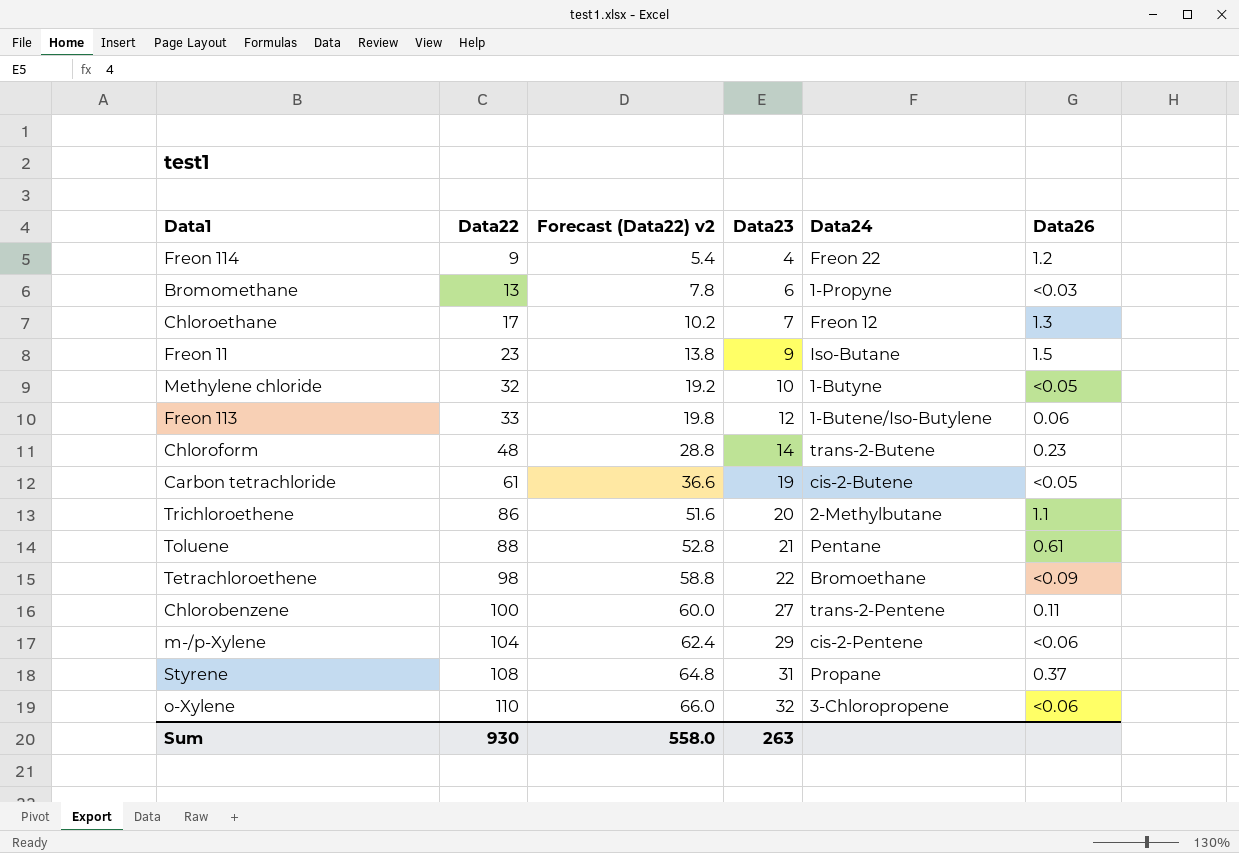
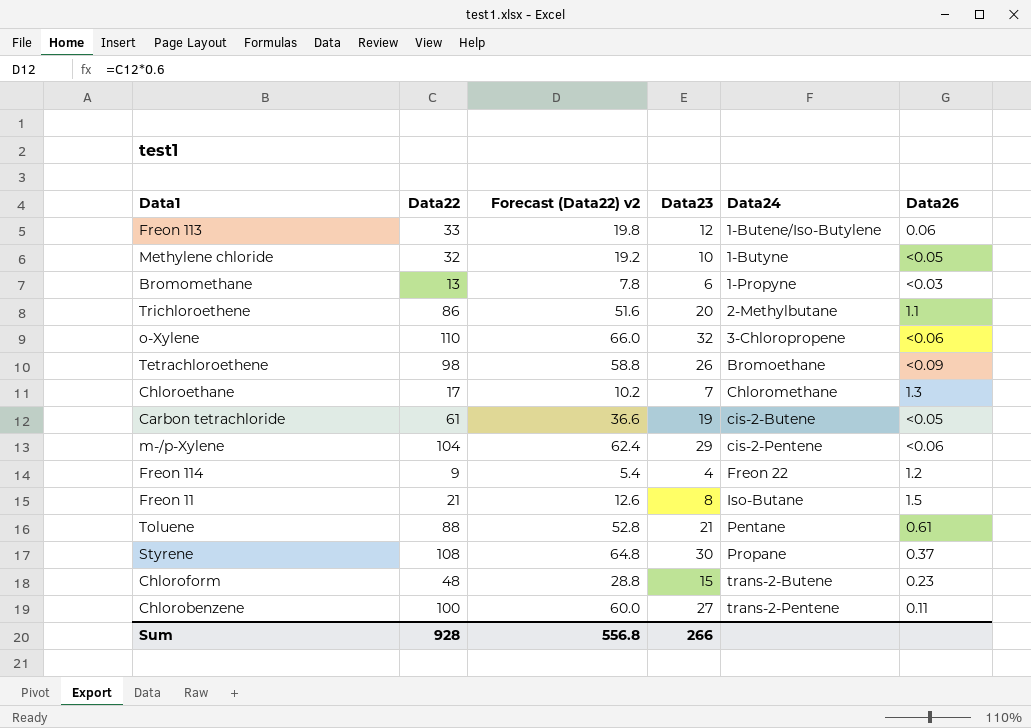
row order: Data22 ascending -> Data24 ascending
Tetrachloroethene | Data23: 22 -> 26
Chloroethane | Data24: Freon 12 -> Chloromethane
Freon 11 | Data22: 23 -> 21
Freon 11 | Forecast (Data22) v2: 13.8 -> 12.6
Freon 11 | Data23: 9 -> 8
Styrene | Data23: 31 -> 30
Chloroform | Data23: 14 -> 15
Sum | Data22: 930 -> 928
Sum | Forecast (Data22) v2: 558.0 -> 556.8
Sum | Data23: 263 -> 266

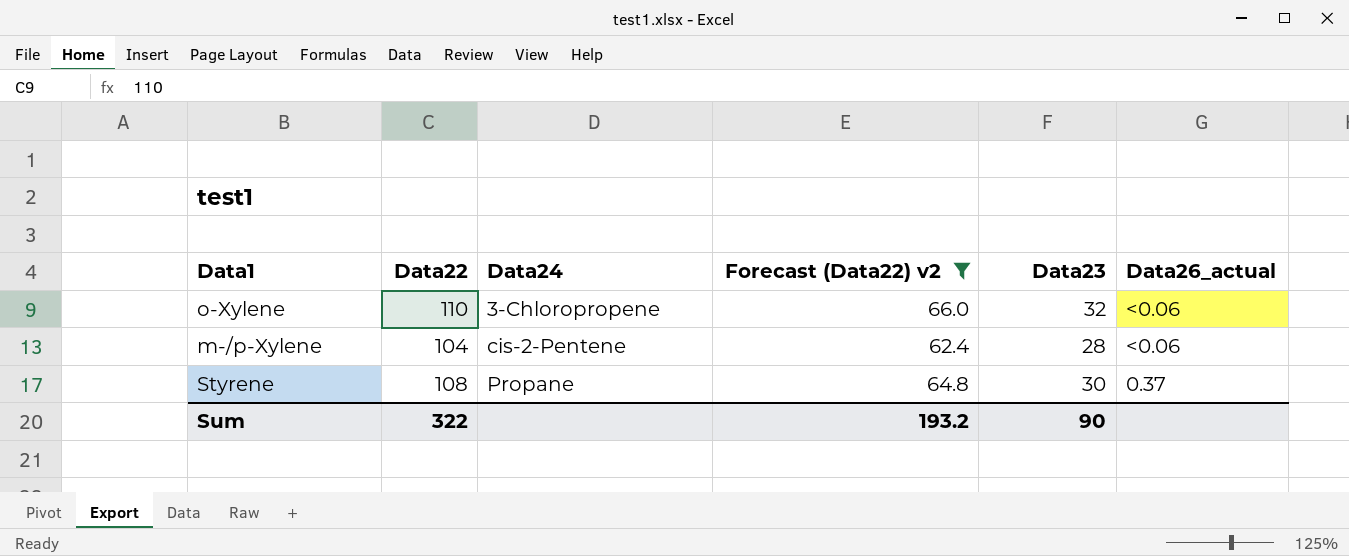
filter: none -> Forecast (Data22) v2 >= 62.4
column Data24 | position: 5 -> 3
column name: Data26 -> Data26_actual
m-/p-Xylene | Data23: 29 -> 28
Sum | Data22: 928 -> 322
Sum | Forecast (Data22) v2: 556.8 -> 193.2
Sum | Data23: 266 -> 90

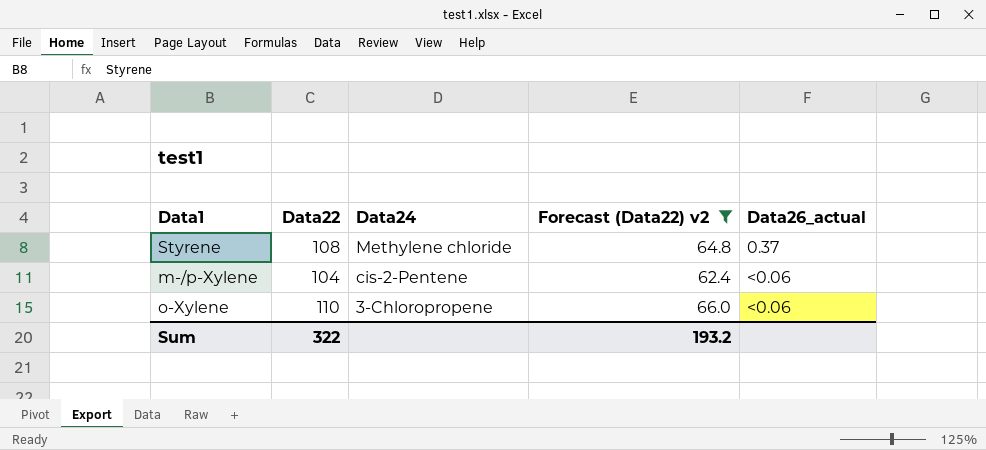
row order: Data24 ascending -> Data24 descending
column Data23 | position: 5 -> none
Styrene | Data24: Propane -> Methylene chloride

